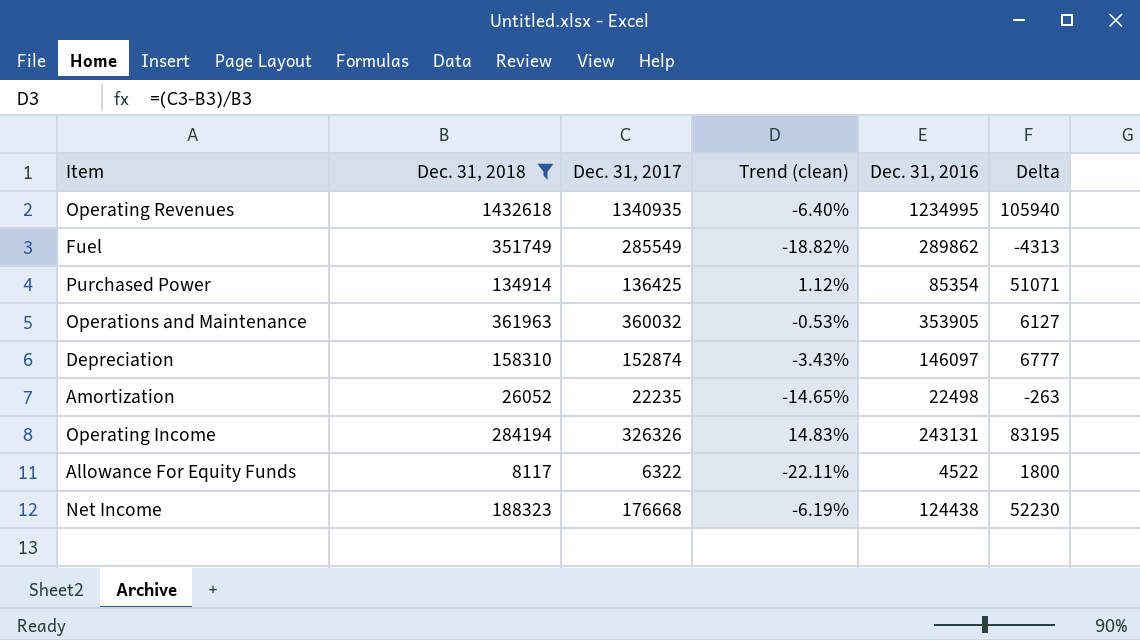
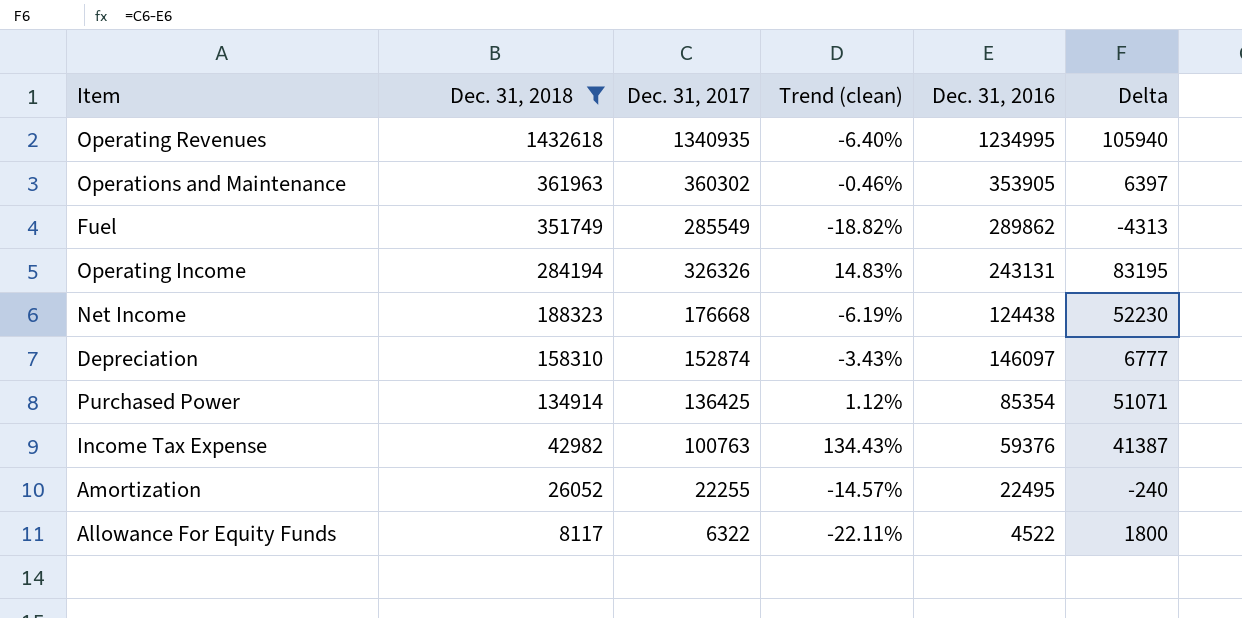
row order: none -> Dec. 31, 2018 descending
Operations and Maintenance | Dec. 31, 2017: 360032 -> 360302
Operations and Maintenance | Trend (clean): -0.53% -> -0.46%
Operations and Maintenance | Delta: 6127 -> 6397
row Income Tax Expense: none -> 42982 | 100763 | 134.43% | 59376 | 41387
Amortization | Dec. 31, 2017: 22235 -> 22255
Amortization | Trend (clean): -14.65% -> -14.57%
Amortization | Dec. 31, 2016: 22498 -> 22495
Amortization | Delta: -263 -> -240

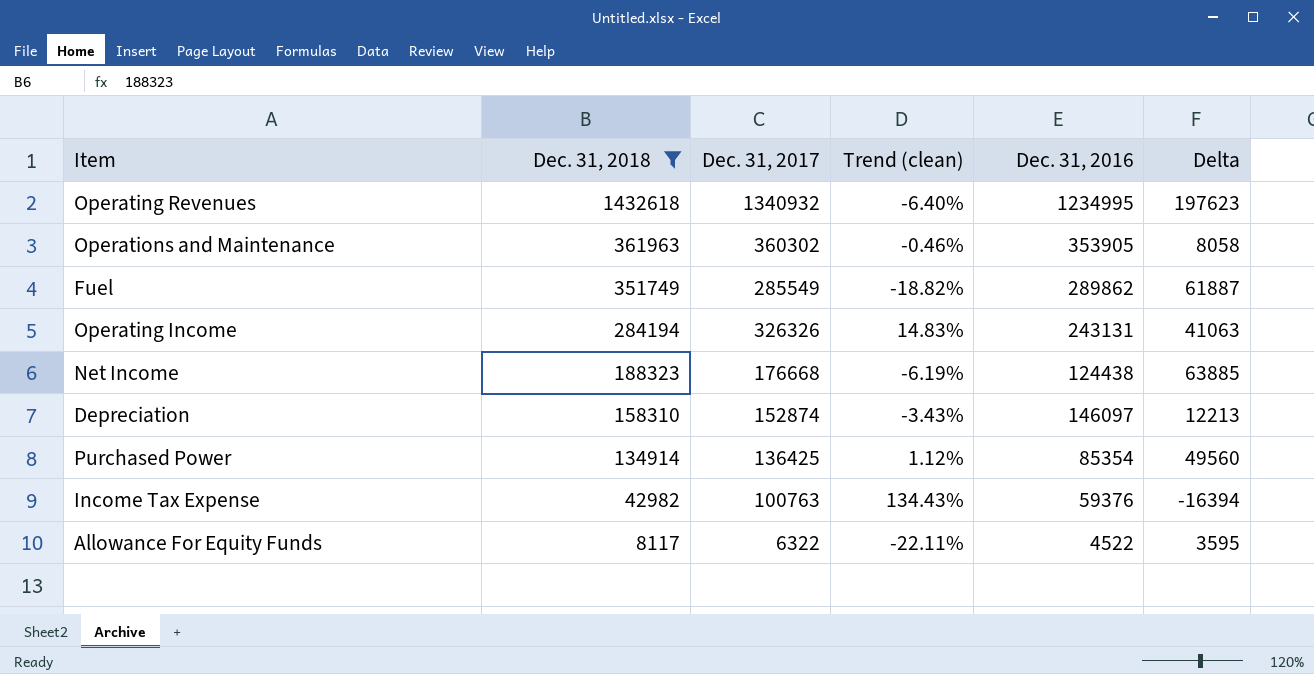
column Delta | formula: [Dec. 31, 2017] - [Dec. 31, 2016] -> [Dec. 31, 2018] - [Dec. 31, 2016]
row Amortization: 26052 | 22255 | -14.57% | 22495 | -240 -> none
Operating Revenues | Dec. 31, 2017: 1340935 -> 1340932

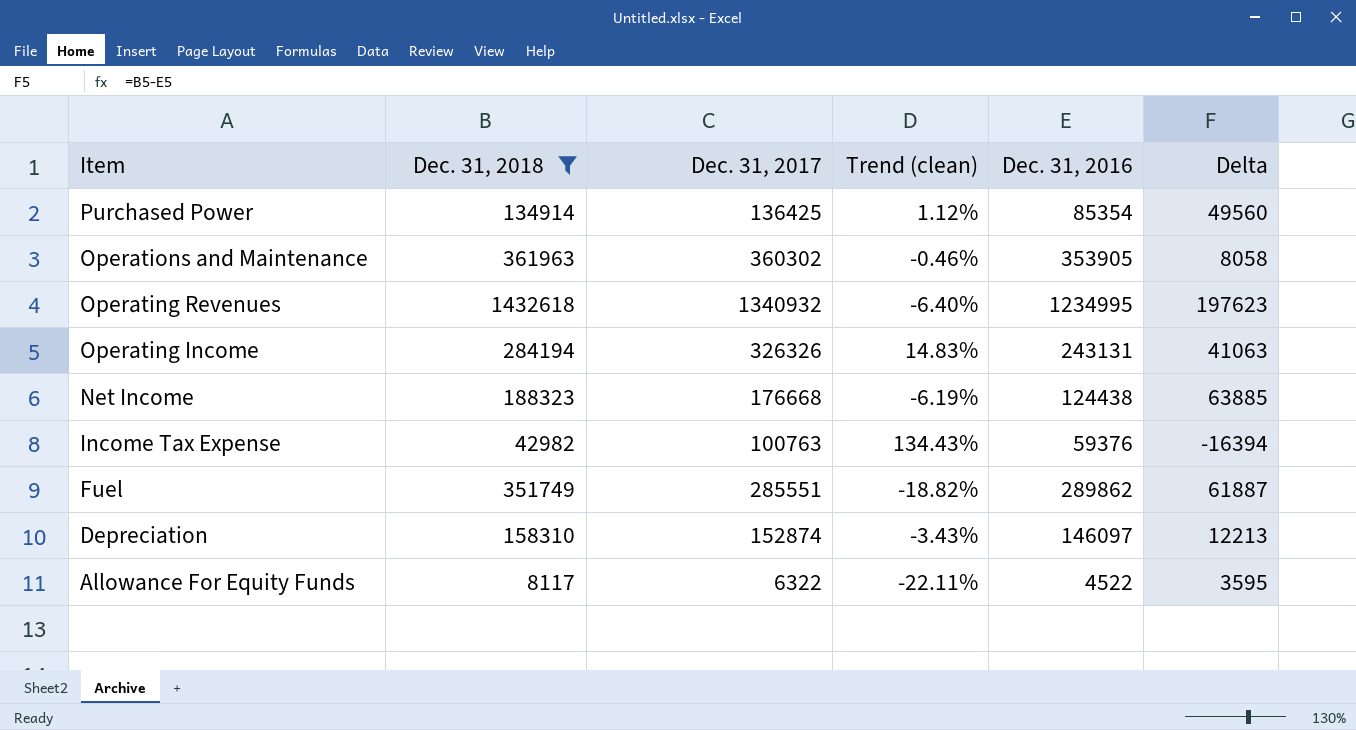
row order: Dec. 31, 2018 descending -> Item descending
Fuel | Dec. 31, 2017: 285549 -> 285551

